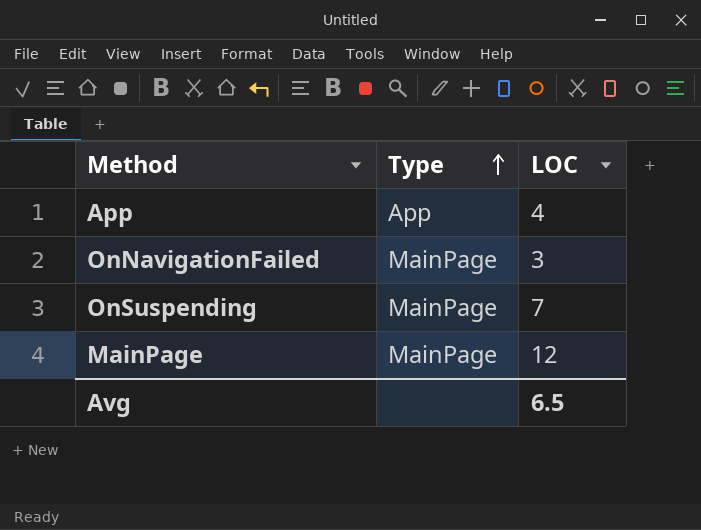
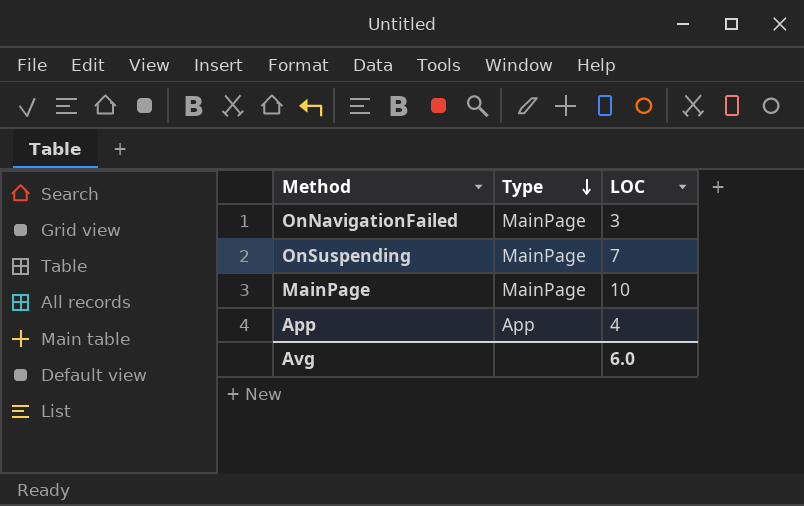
row order: Type ascending -> Type descending
MainPage | LOC: 12 -> 10
Avg | LOC: 6.5 -> 6.0

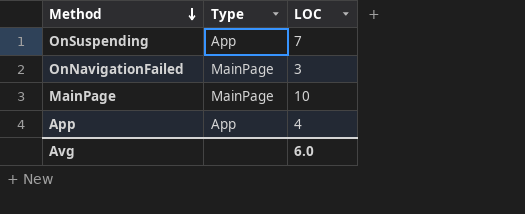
row order: Type descending -> Method descending
OnSuspending | Type: MainPage -> App

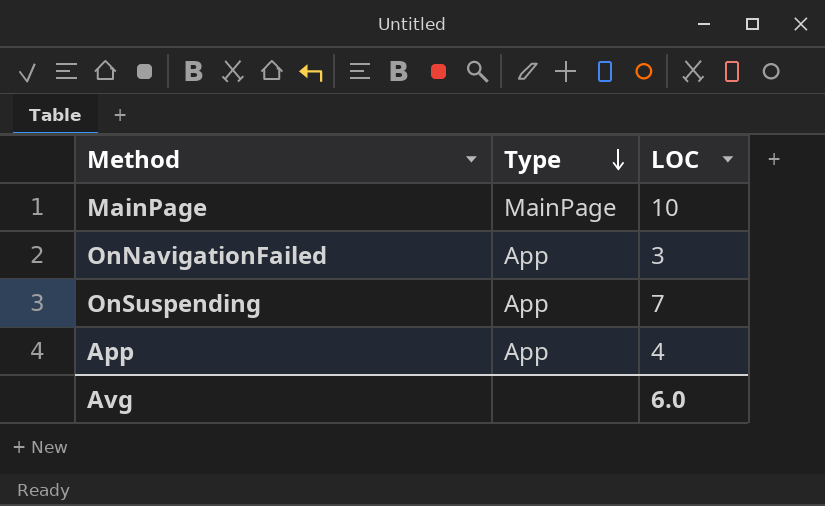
row order: Method descending -> Type descending
OnNavigationFailed | Type: MainPage -> App

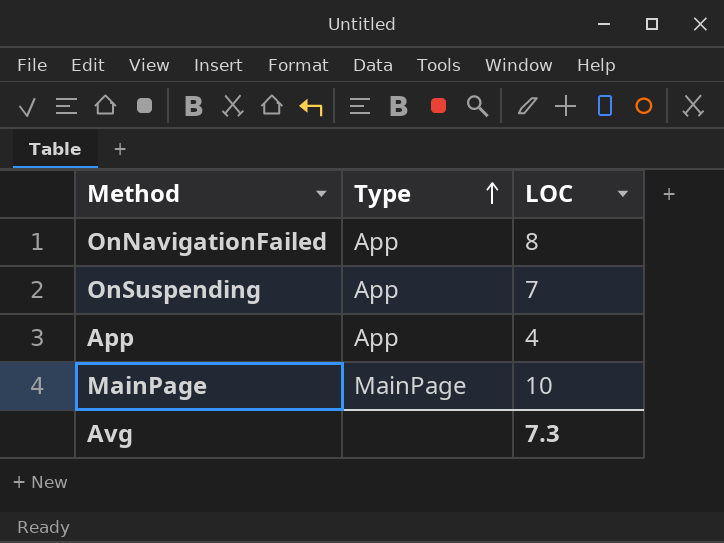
row order: Type descending -> Type ascending
OnNavigationFailed | LOC: 3 -> 8
Avg | LOC: 6.0 -> 7.3

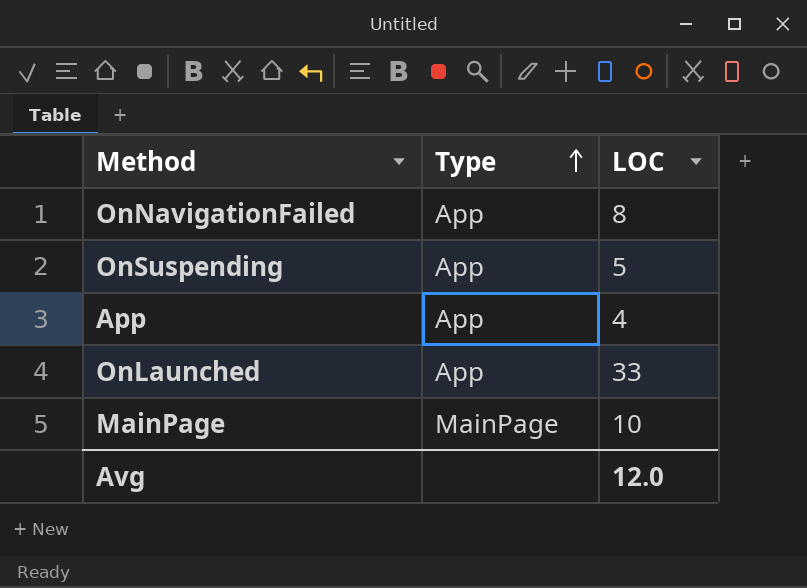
OnSuspending | LOC: 7 -> 5
row OnLaunched: none -> App | 33
Avg | LOC: 7.3 -> 12.0

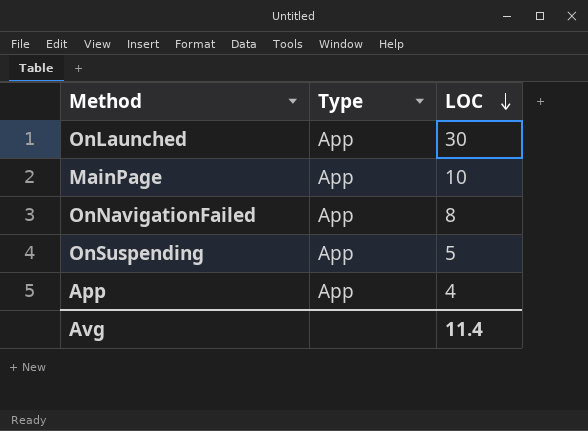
row order: Type ascending -> LOC descending
OnLaunched | LOC: 33 -> 30
MainPage | Type: MainPage -> App
Avg | LOC: 12.0 -> 11.4

